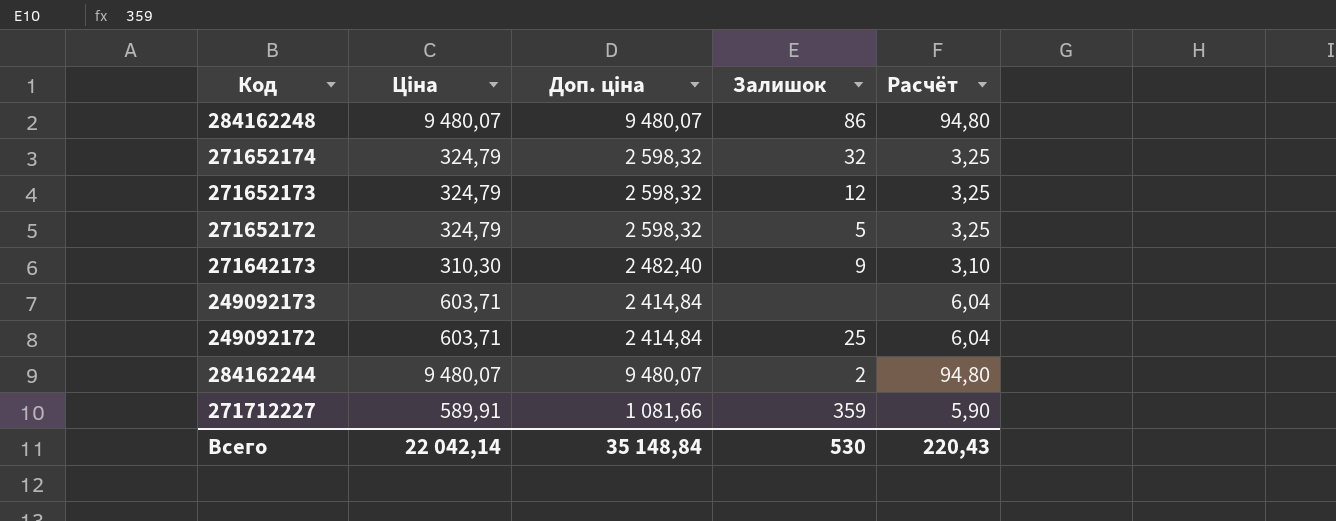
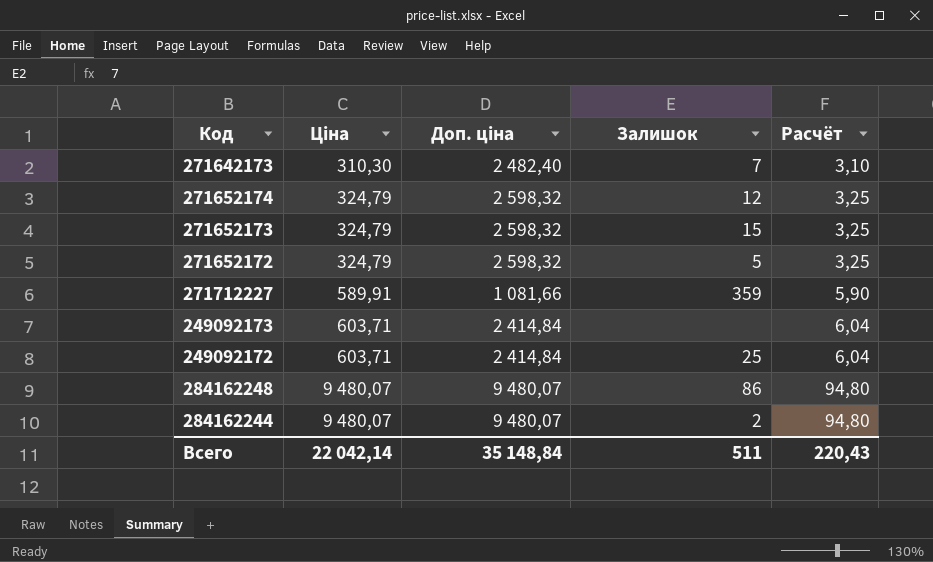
row order: none -> Ціна ascending
271642173 | Залишок: 9 -> 7
271652174 | Залишок: 32 -> 12
271652173 | Залишок: 12 -> 15
Всего | Залишок: 530 -> 511

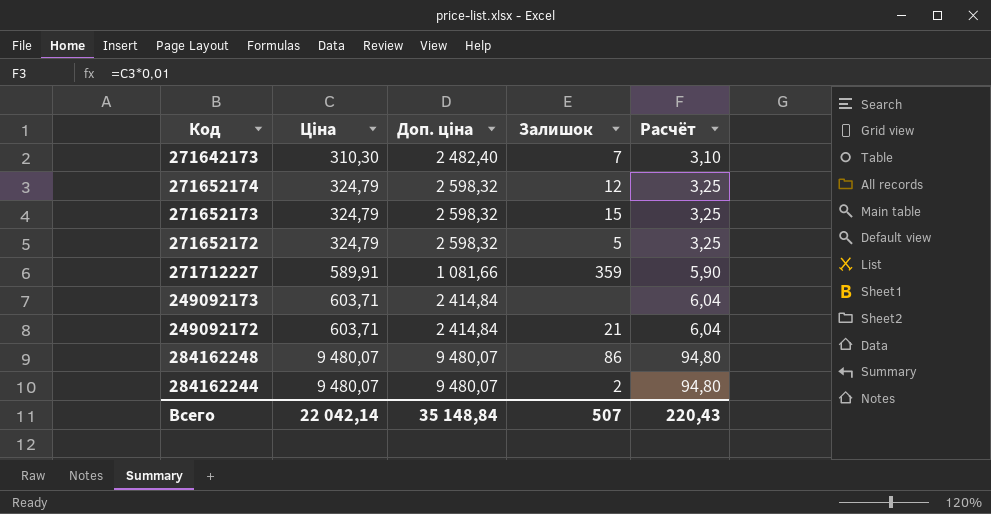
249092172 | Залишок: 25 -> 21
Всего | Залишок: 511 -> 507

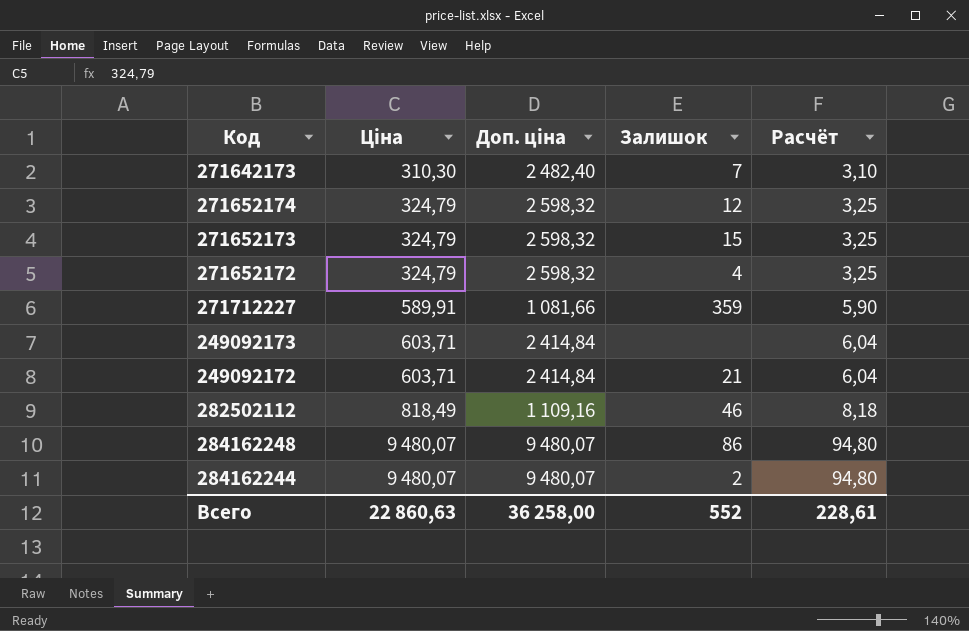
271652172 | Залишок: 5 -> 4
row 282502112: none -> 818,49 | 1 109,16 | 46 | 8,18
Всего | Ціна: 22 042,14 -> 22 860,63
Всего | Доп. ціна: 35 148,84 -> 36 258,00
Всего | Залишок: 507 -> 552
Всего | Расчёт: 220,43 -> 228,61

